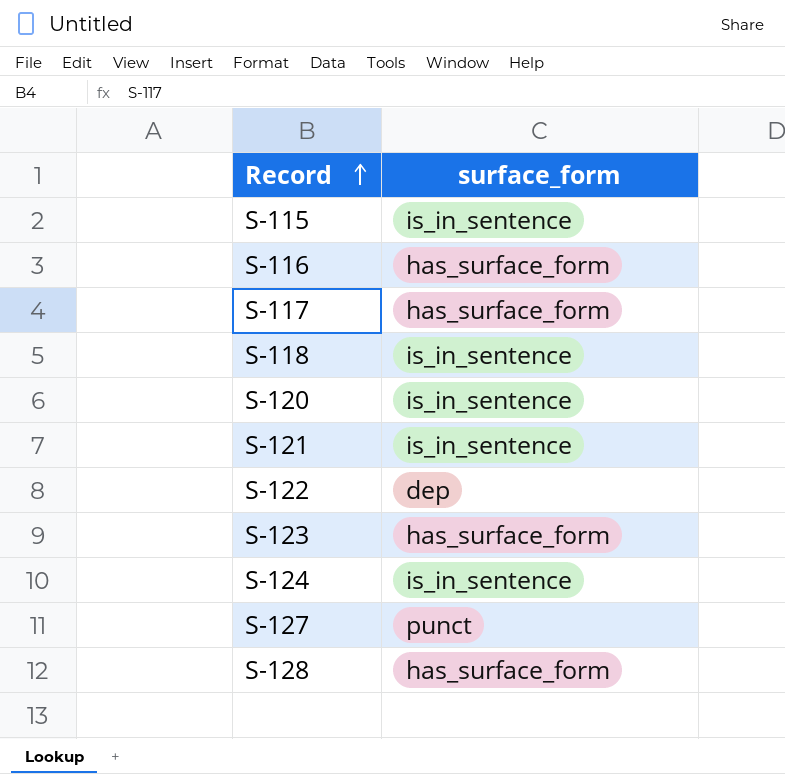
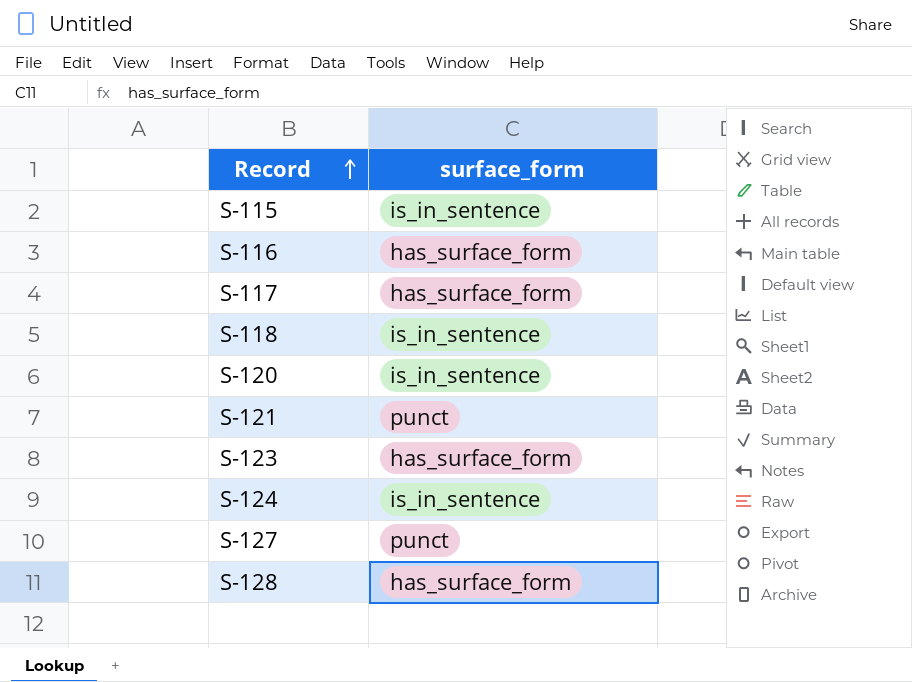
row S-122: dep -> none
S-121 | surface_form: is_in_sentence -> punct

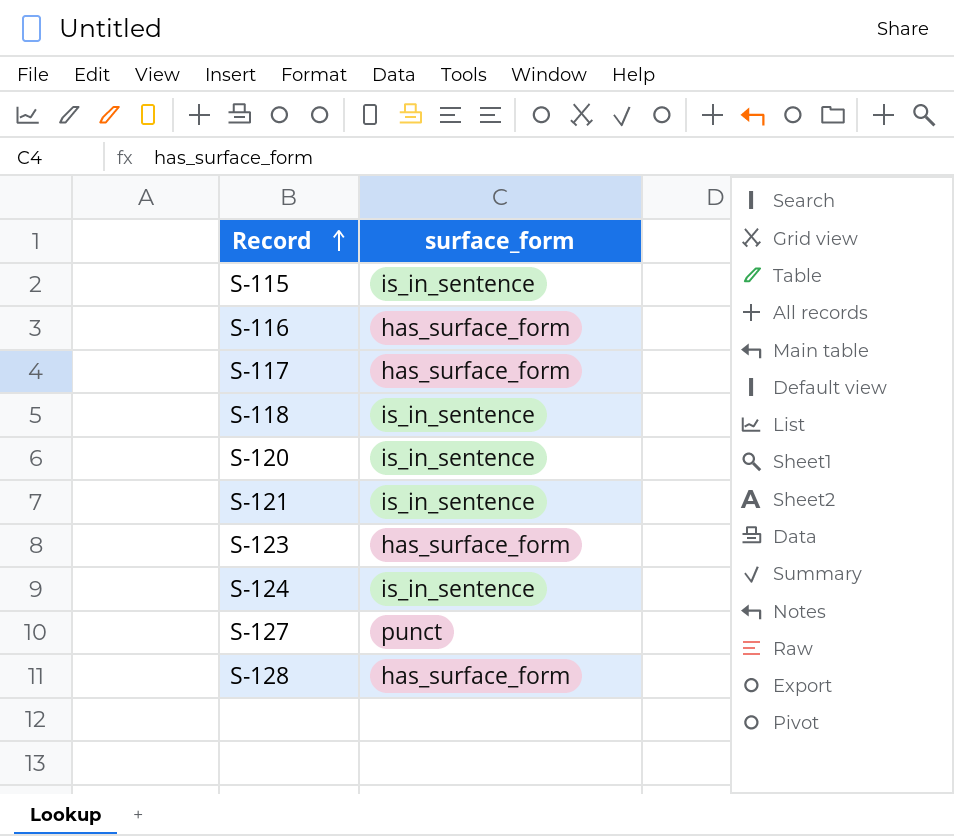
S-121 | surface_form: punct -> is_in_sentence

